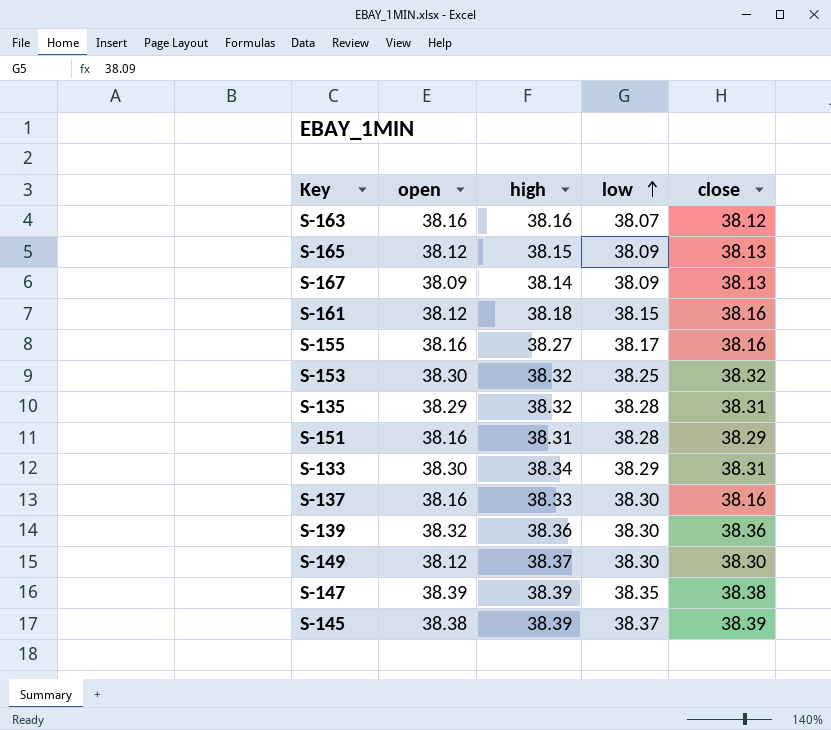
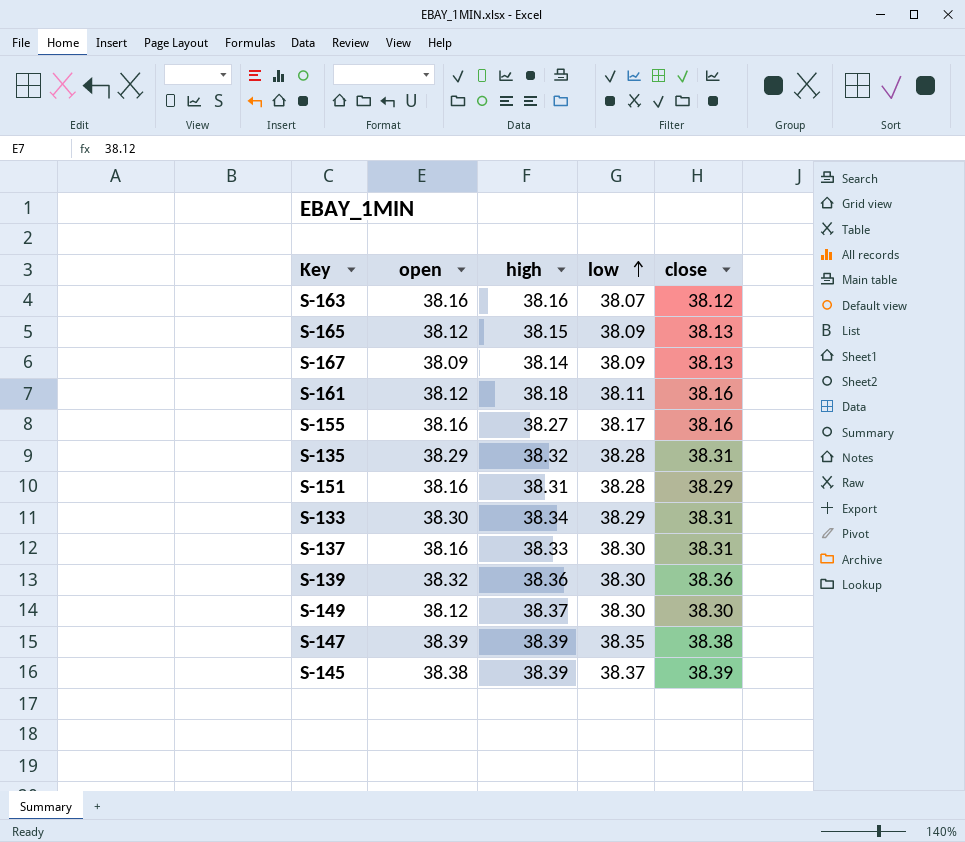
row S-153: 38.30 | 38.32 | 38.25 | 38.32 -> none
S-161 | low: 38.15 -> 38.11
S-137 | close: 38.16 -> 38.31

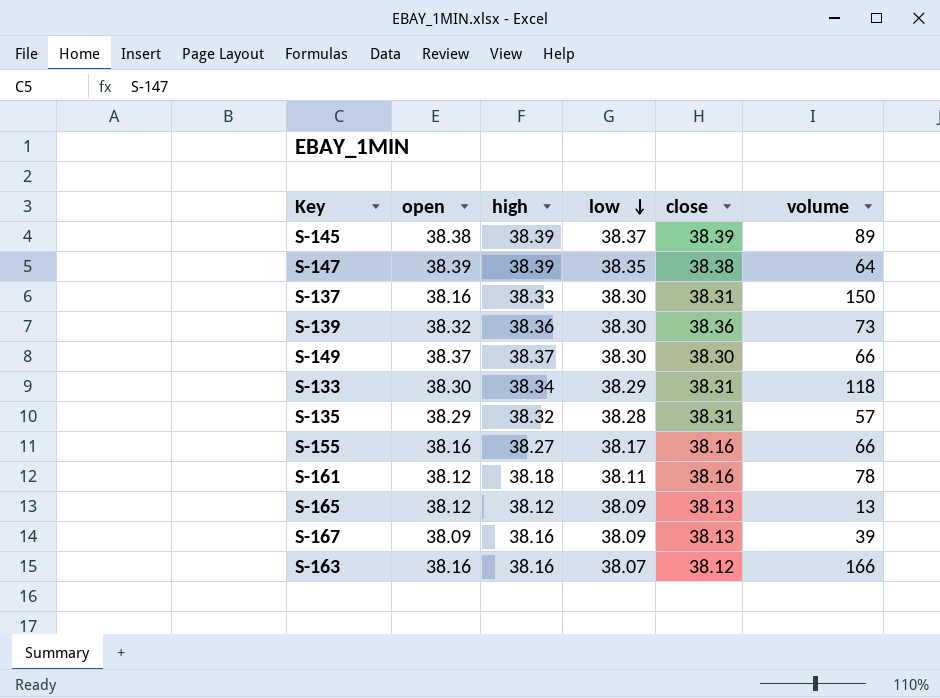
row order: low ascending -> low descending
column volume | position: none -> 6
row S-151: 38.16 | 38.31 | 38.28 | 38.29 -> none
S-149 | open: 38.12 -> 38.37
S-165 | high: 38.15 -> 38.12
S-167 | high: 38.14 -> 38.16

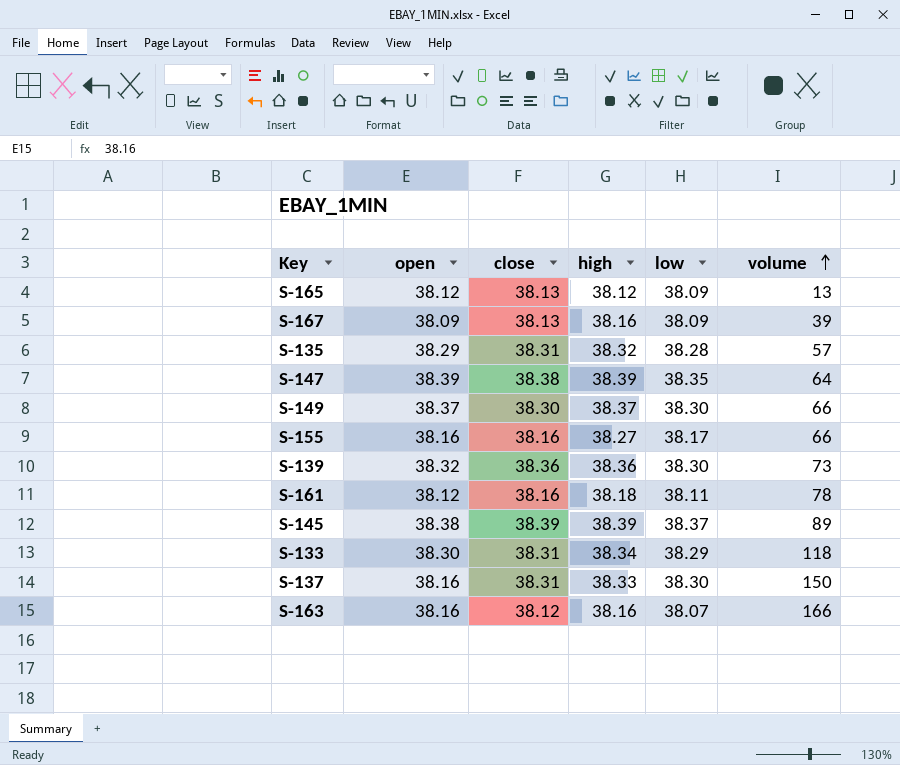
row order: low descending -> volume ascending
column close | position: 5 -> 3

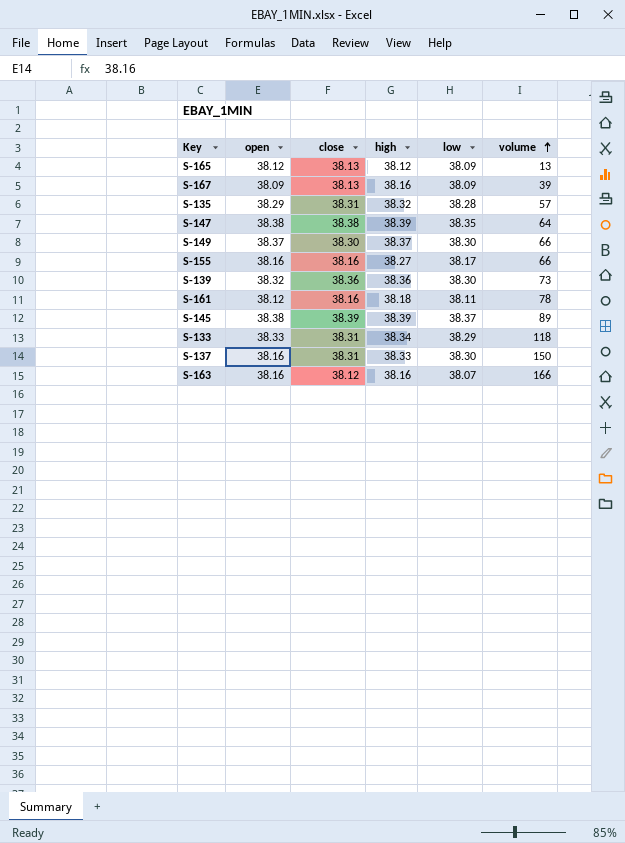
S-147 | open: 38.39 -> 38.38
S-133 | open: 38.30 -> 38.33

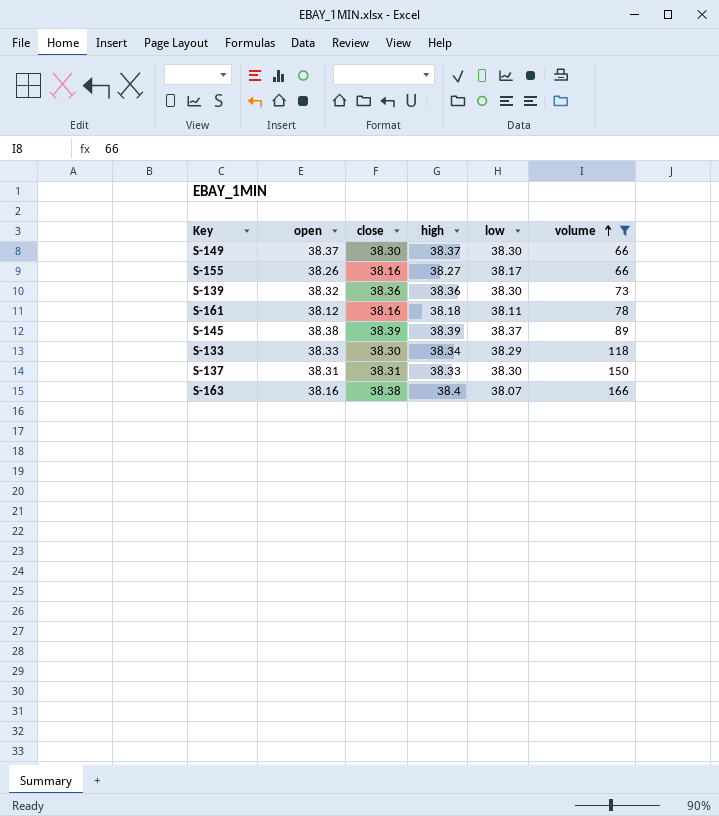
filter: none -> volume >= 66
S-155 | open: 38.16 -> 38.26
S-133 | close: 38.31 -> 38.30
S-137 | open: 38.16 -> 38.31
S-163 | close: 38.12 -> 38.38
S-163 | high: 38.16 -> 38.4

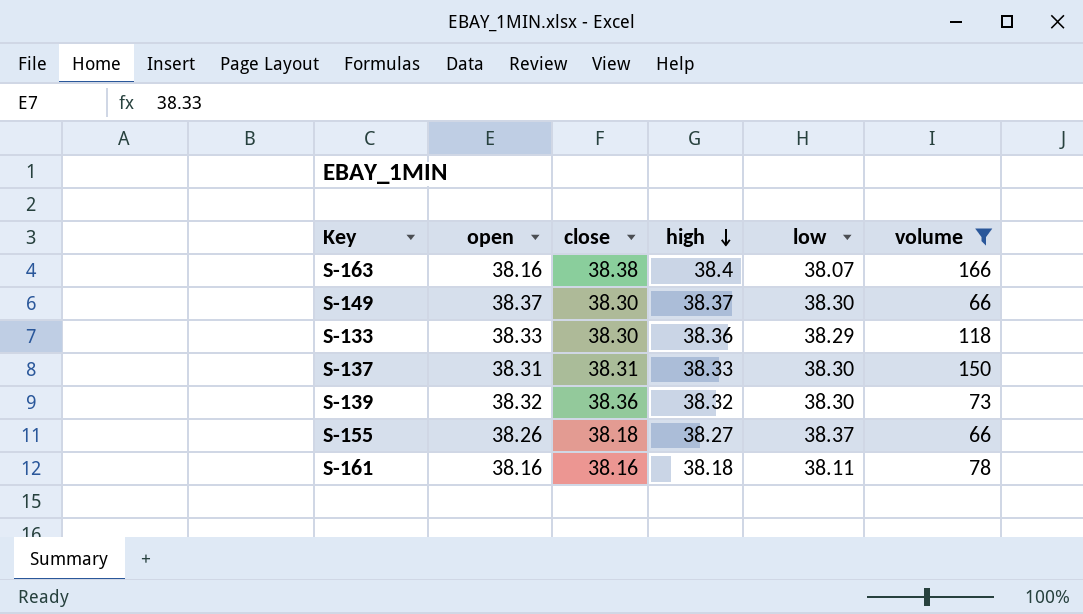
row order: volume ascending -> high descending
row S-145: 38.38 | 38.39 | 38.39 | 38.37 | 89 -> none
S-133 | high: 38.34 -> 38.36
S-139 | high: 38.36 -> 38.32
S-155 | close: 38.16 -> 38.18
S-155 | low: 38.17 -> 38.37
S-161 | open: 38.12 -> 38.16

